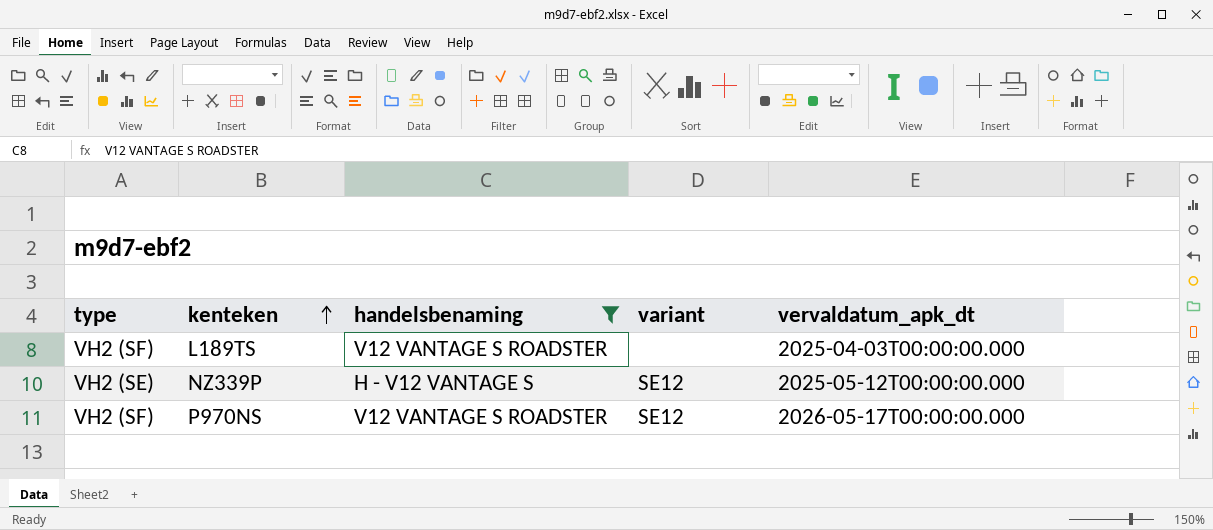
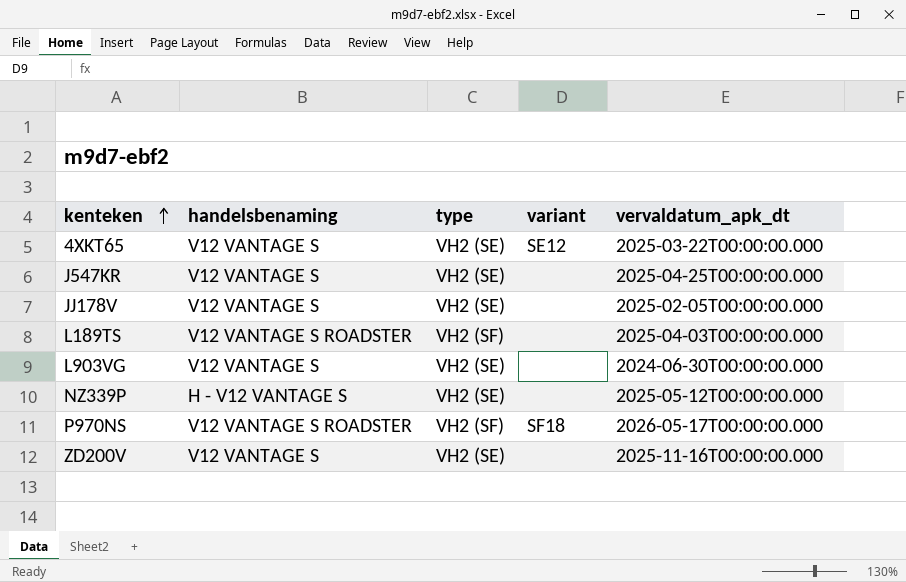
filter: handelsbenaming != V12 VANTAGE S -> none
column type | position: 1 -> 3
NZ339P | variant: SE12 -> none
P970NS | variant: SE12 -> SF18

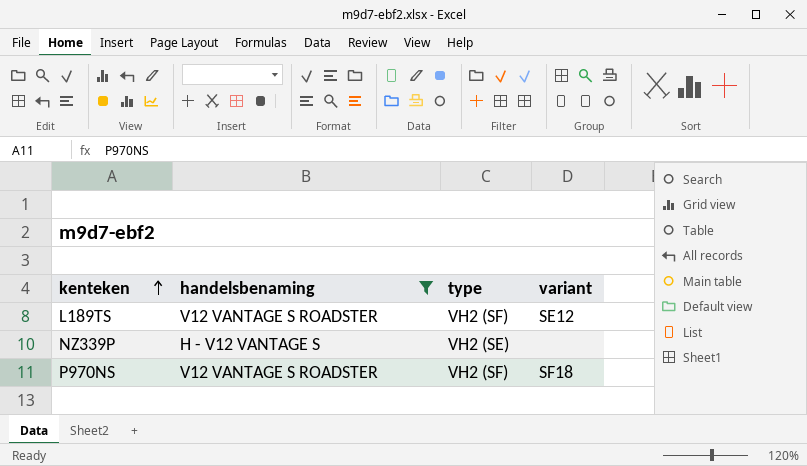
filter: none -> handelsbenaming != V12 VANTAGE S
column vervaldatum_apk_dt | position: 5 -> none
L189TS | variant: none -> SE12

